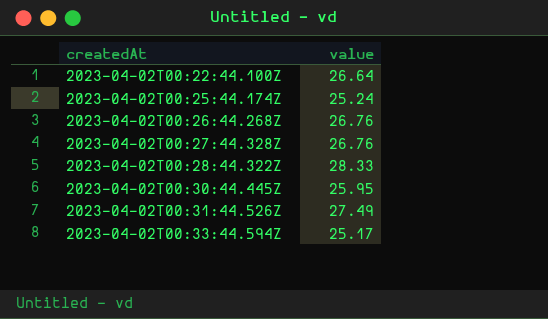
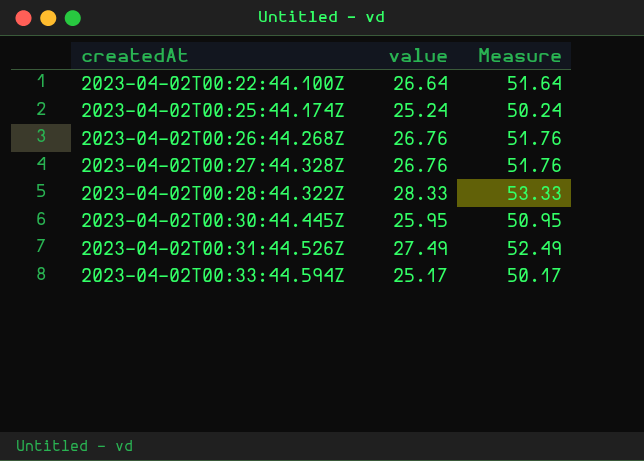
column Measure | formula: none -> [value] + 25

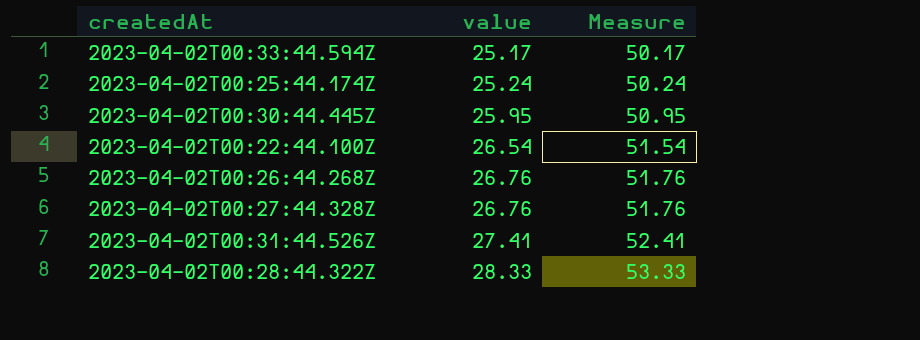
row order: createdAt ascending -> value ascending
2023-04-02T00:22:44.100Z | value: 26.64 -> 26.54
2023-04-02T00:22:44.100Z | Measure: 51.64 -> 51.54
2023-04-02T00:31:44.526Z | value: 27.49 -> 27.41
2023-04-02T00:31:44.526Z | Measure: 52.49 -> 52.41

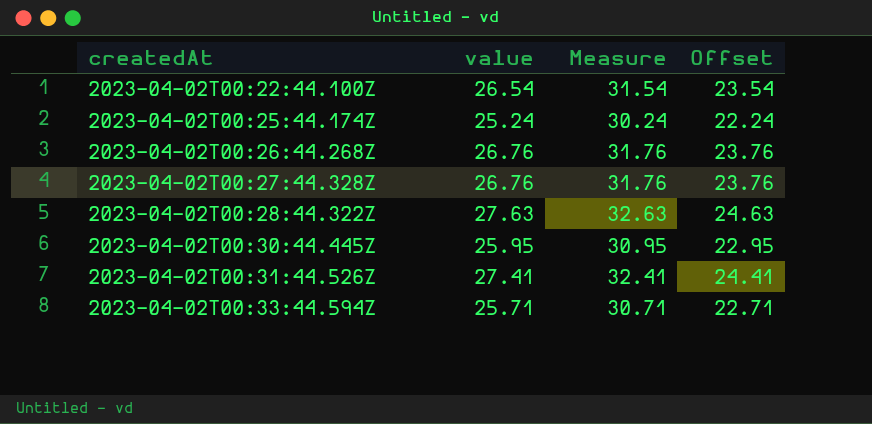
row order: value ascending -> createdAt ascending
column Measure | formula: [value] + 25 -> [value] + 5
column Offset | formula: none -> [value] - 3
2023-04-02T00:28:44.322Z | value: 28.33 -> 27.63
2023-04-02T00:33:44.594Z | value: 25.17 -> 25.71

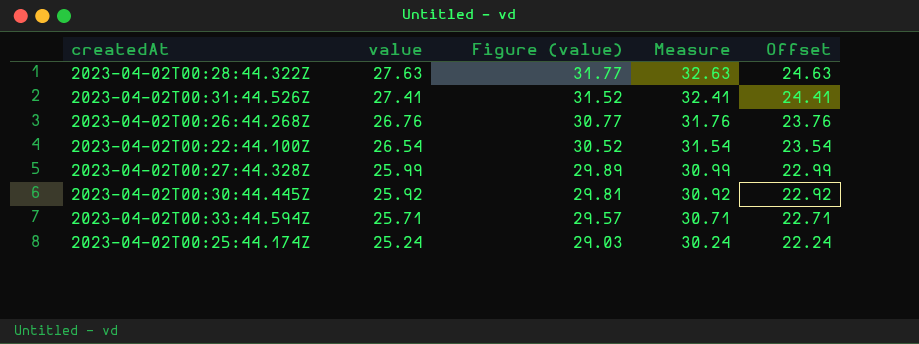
row order: createdAt ascending -> value descending
column Figure (value) | formula: none -> [value] * 1.15
2023-04-02T00:27:44.328Z | value: 26.76 -> 25.99
2023-04-02T00:27:44.328Z | Measure: 31.76 -> 30.99
2023-04-02T00:27:44.328Z | Offset: 23.76 -> 22.99
2023-04-02T00:30:44.445Z | value: 25.95 -> 25.92
2023-04-02T00:30:44.445Z | Measure: 30.95 -> 30.92
2023-04-02T00:30:44.445Z | Offset: 22.95 -> 22.92

